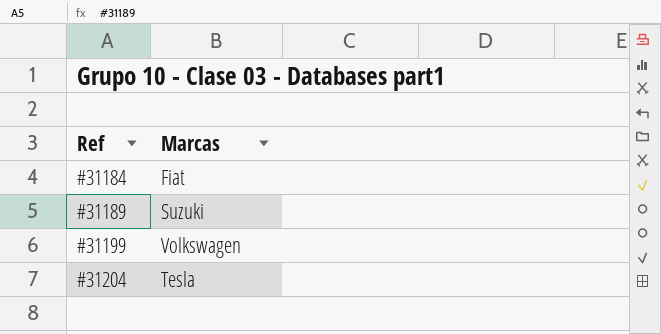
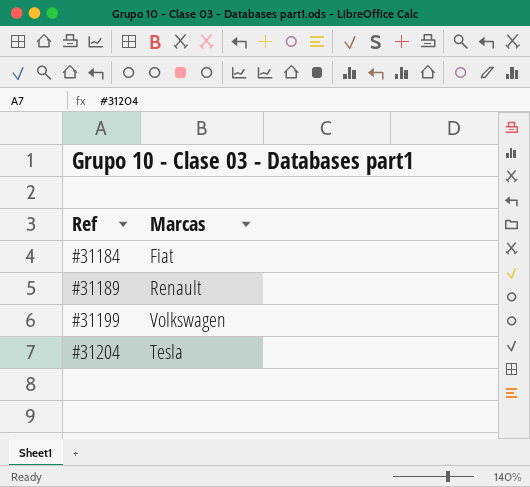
#31189 | Marcas: Suzuki -> Renault

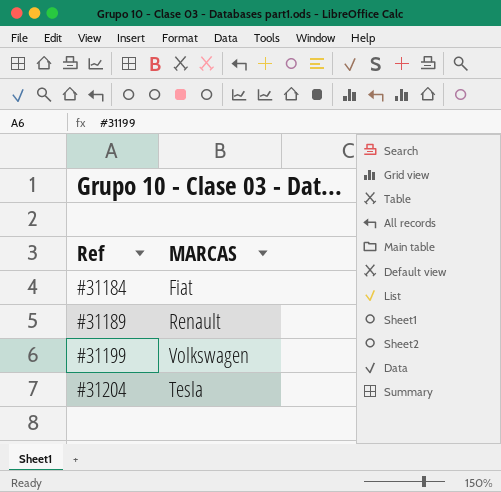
column name: Marcas -> MARCAS

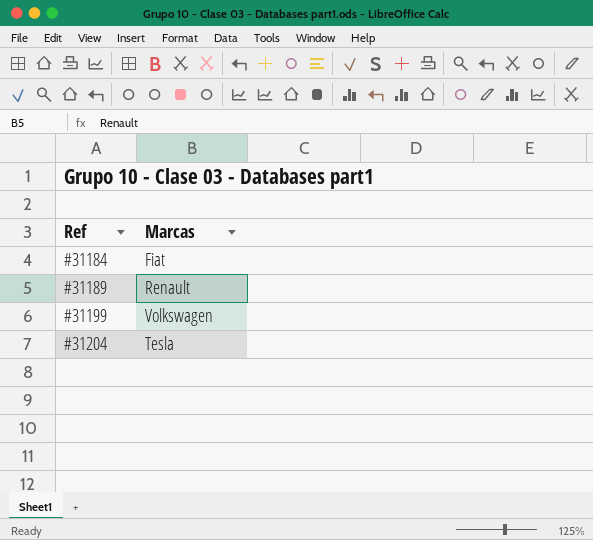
column name: MARCAS -> Marcas

